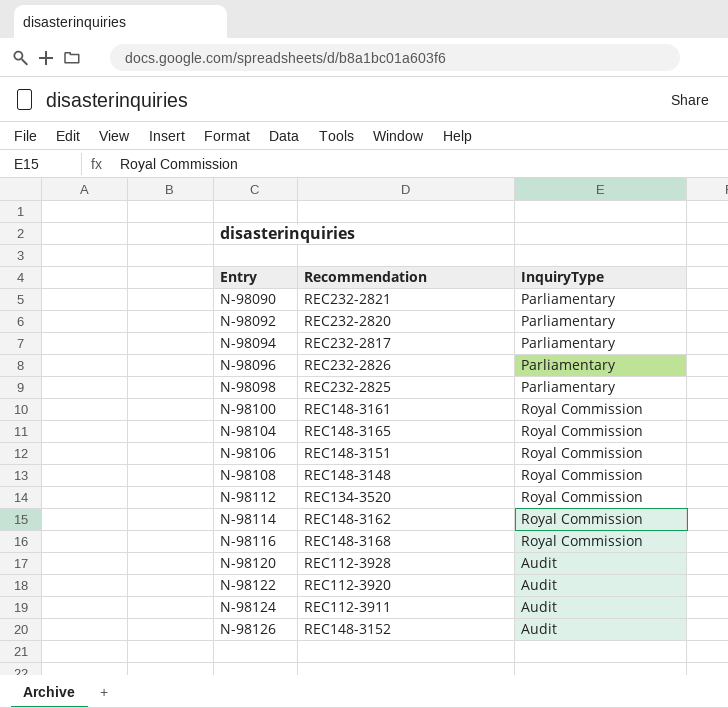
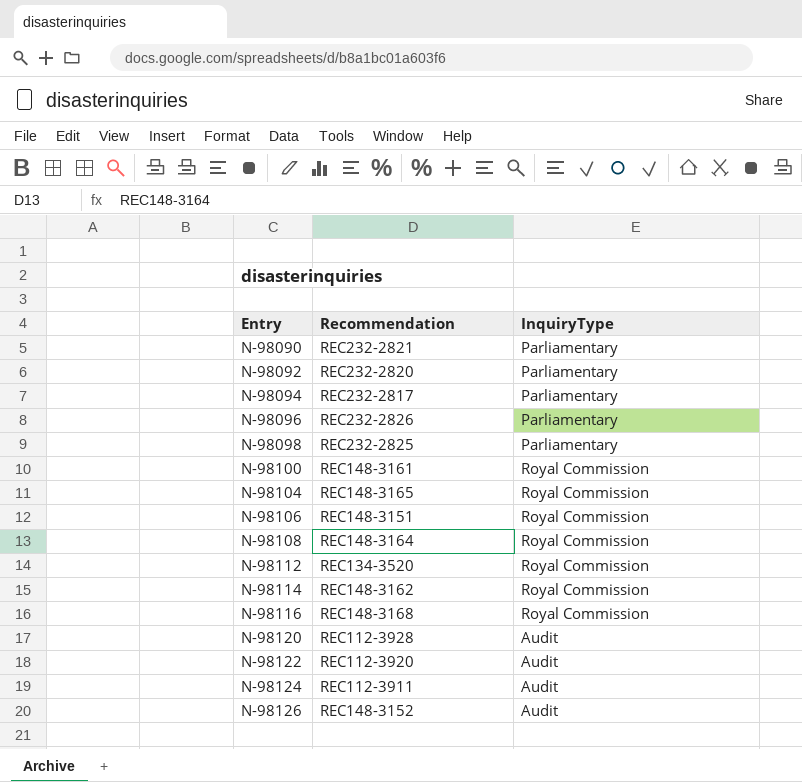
N-98108 | Recommendation: REC148-3148 -> REC148-3164

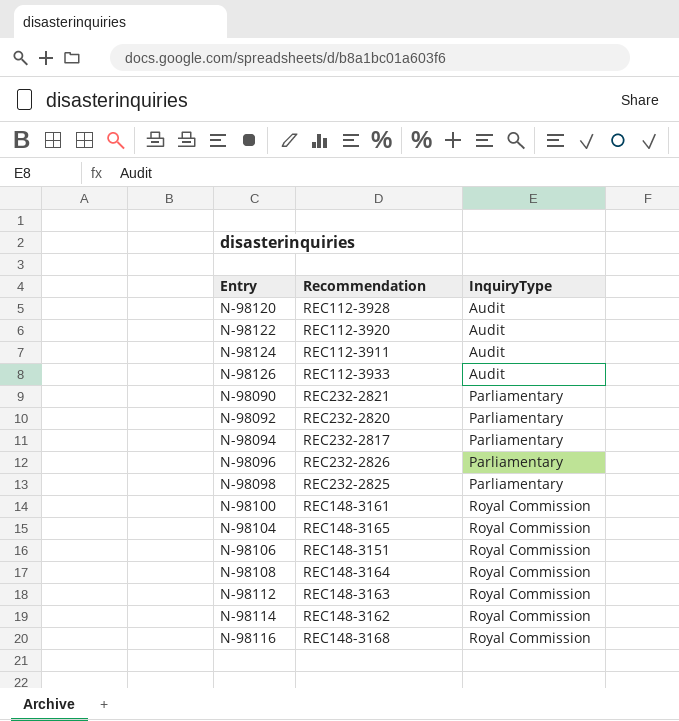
row order: Entry ascending -> InquiryType ascending
N-98126 | Recommendation: REC148-3152 -> REC112-3933
N-98112 | Recommendation: REC134-3520 -> REC148-3163

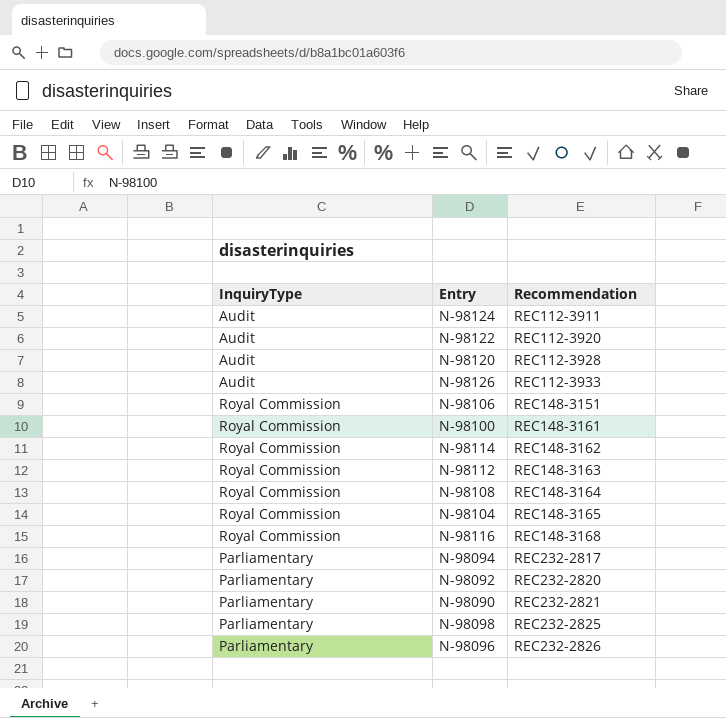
row order: InquiryType ascending -> Recommendation ascending
column InquiryType | position: 3 -> 1

